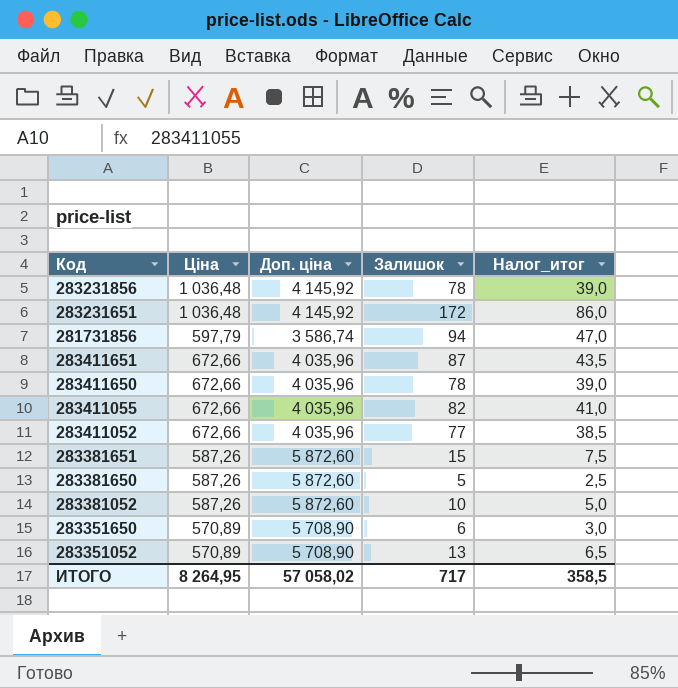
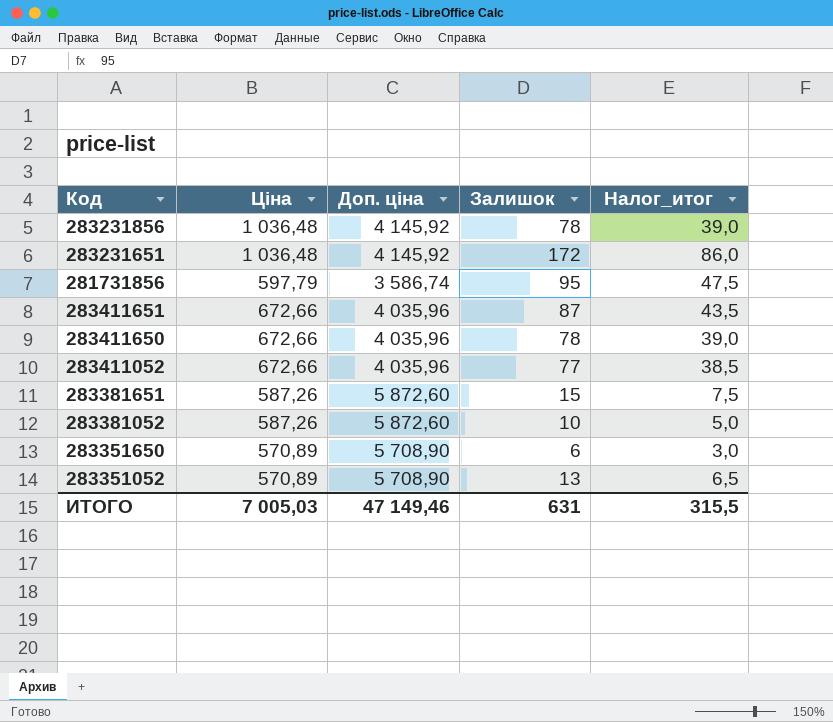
row 283411055: 672,66 | 4 035,96 | 82 | 41,0 -> none
row 283381650: 587,26 | 5 872,60 | 5 | 2,5 -> none
281731856 | Залишок: 94 -> 95
281731856 | Налог_итог: 47,0 -> 47,5
ИТОГО | Ціна: 8 264,95 -> 7 005,03
ИТОГО | Доп. ціна: 57 058,02 -> 47 149,46
ИТОГО | Залишок: 717 -> 631
ИТОГО | Налог_итог: 358,5 -> 315,5

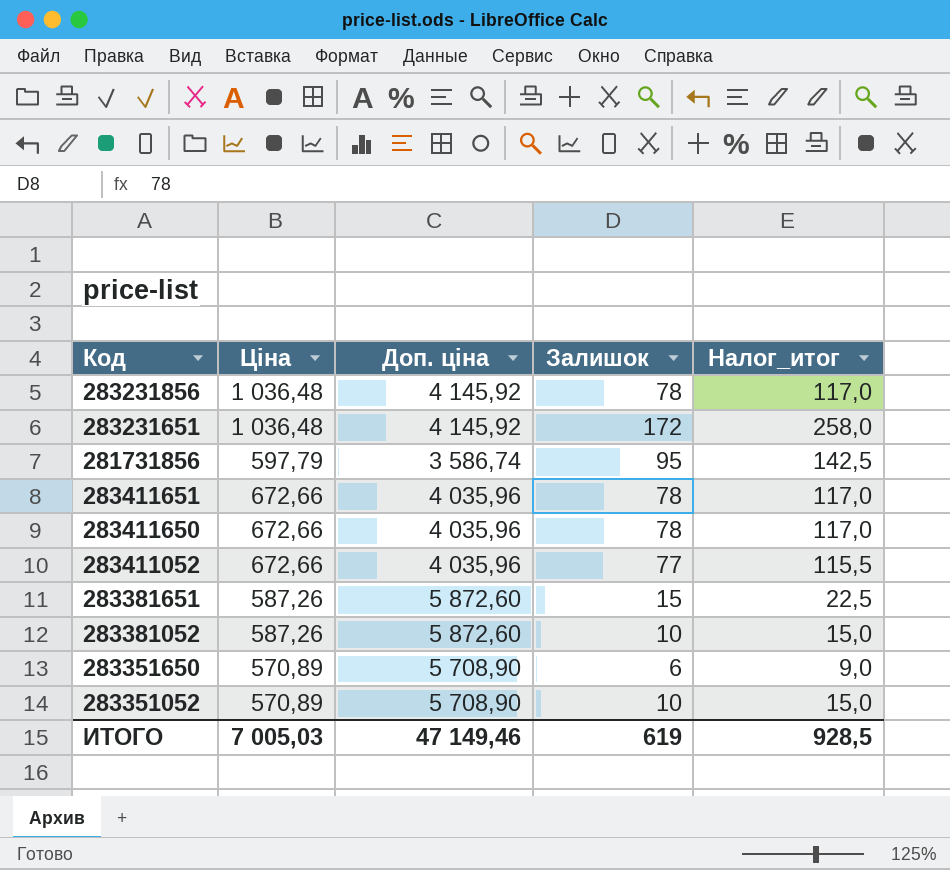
column Налог_итог | formula: [Залишок] * 0,5 -> [Залишок] * 1,5
283411651 | Залишок: 87 -> 78
283351052 | Залишок: 13 -> 10
ИТОГО | Залишок: 631 -> 619
ИТОГО | Налог_итог: 315,5 -> 928,5

